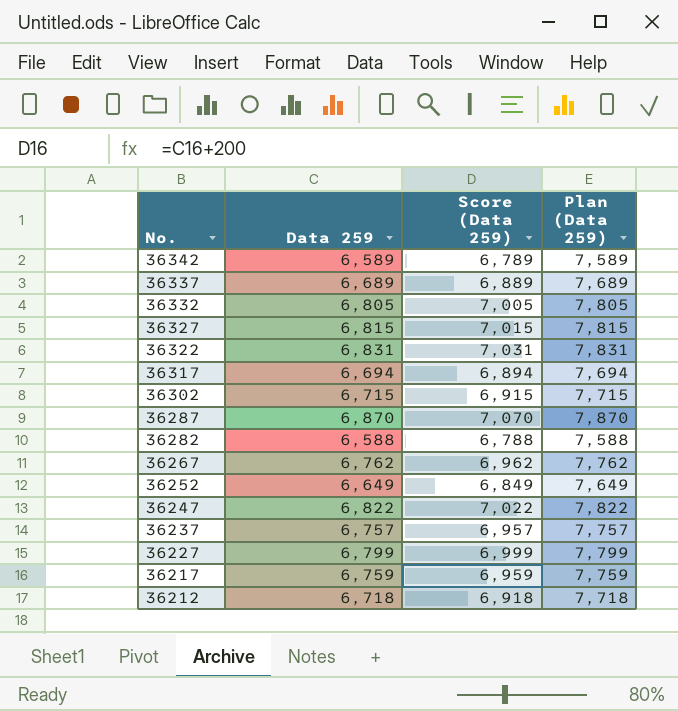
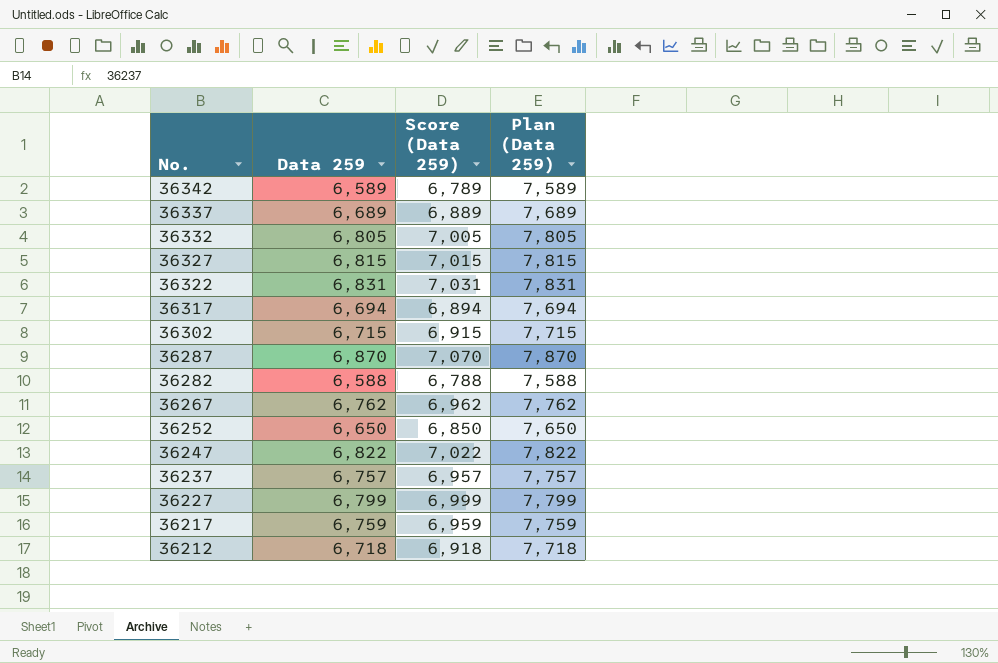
36252 | Data 259: 6,649 -> 6,650
36252 | Score (Data 259): 6,849 -> 6,850
36252 | Plan (Data 259): 7,649 -> 7,650

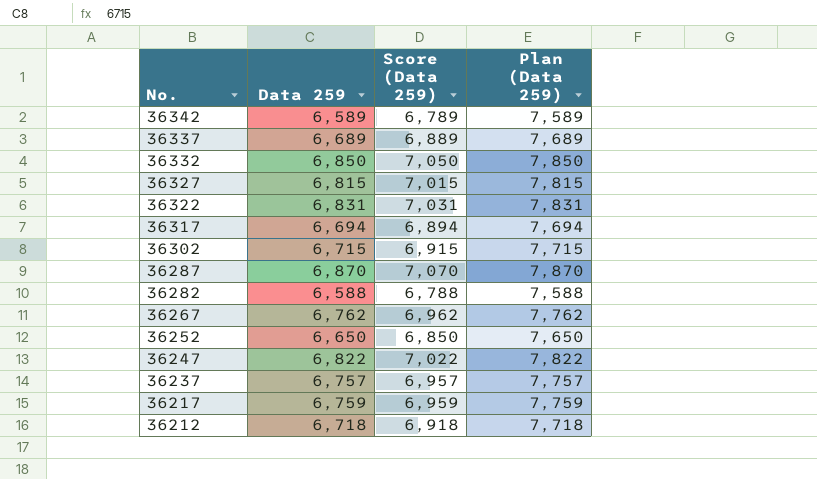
row 36227: 6,799 | 6,999 | 7,799 -> none
36332 | Data 259: 6,805 -> 6,850
36332 | Score (Data 259): 7,005 -> 7,050
36332 | Plan (Data 259): 7,805 -> 7,850

